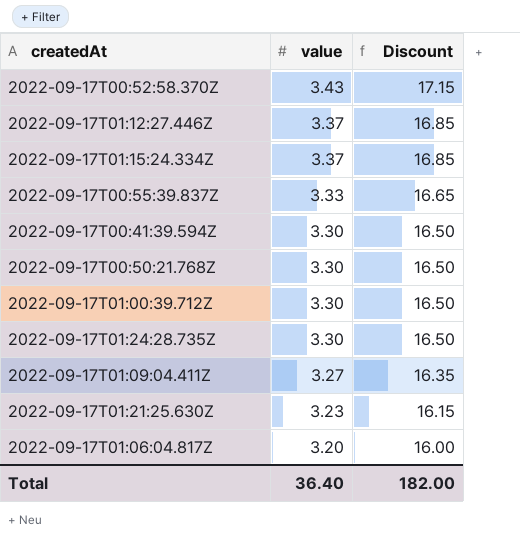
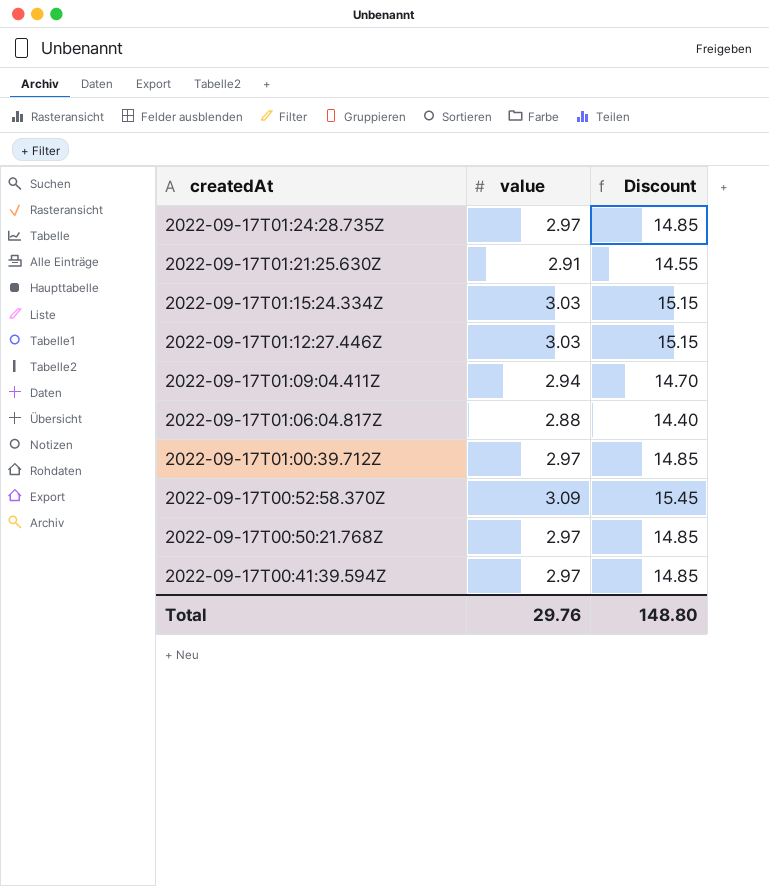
row order: value descending -> createdAt descending
row 2022-09-17T00:55:39.837Z: 3.33 | 16.65 -> none
2022-09-17T01:24:28.735Z | value: 3.30 -> 2.97
2022-09-17T01:24:28.735Z | Discount: 16.50 -> 14.85
2022-09-17T01:21:25.630Z | value: 3.23 -> 2.91
2022-09-17T01:21:25.630Z | Discount: 16.15 -> 14.55
2022-09-17T01:15:24.334Z | value: 3.37 -> 3.03
2022-09-17T01:15:24.334Z | Discount: 16.85 -> 15.15
2022-09-17T01:12:27.446Z | value: 3.37 -> 3.03
2022-09-17T01:12:27.446Z | Discount: 16.85 -> 15.15
2022-09-17T01:09:04.411Z | value: 3.27 -> 2.94
2022-09-17T01:09:04.411Z | Discount: 16.35 -> 14.70
2022-09-17T01:06:04.817Z | value: 3.20 -> 2.88
2022-09-17T01:06:04.817Z | Discount: 16.00 -> 14.40
2022-09-17T01:00:39.712Z | value: 3.30 -> 2.97
2022-09-17T01:00:39.712Z | Discount: 16.50 -> 14.85
2022-09-17T00:52:58.370Z | value: 3.43 -> 3.09
2022-09-17T00:52:58.370Z | Discount: 17.15 -> 15.45
2022-09-17T00:50:21.768Z | value: 3.30 -> 2.97
2022-09-17T00:50:21.768Z | Discount: 16.50 -> 14.85
2022-09-17T00:41:39.594Z | value: 3.30 -> 2.97
2022-09-17T00:41:39.594Z | Discount: 16.50 -> 14.85
Total | value: 36.40 -> 29.76
Total | Discount: 182.00 -> 148.80

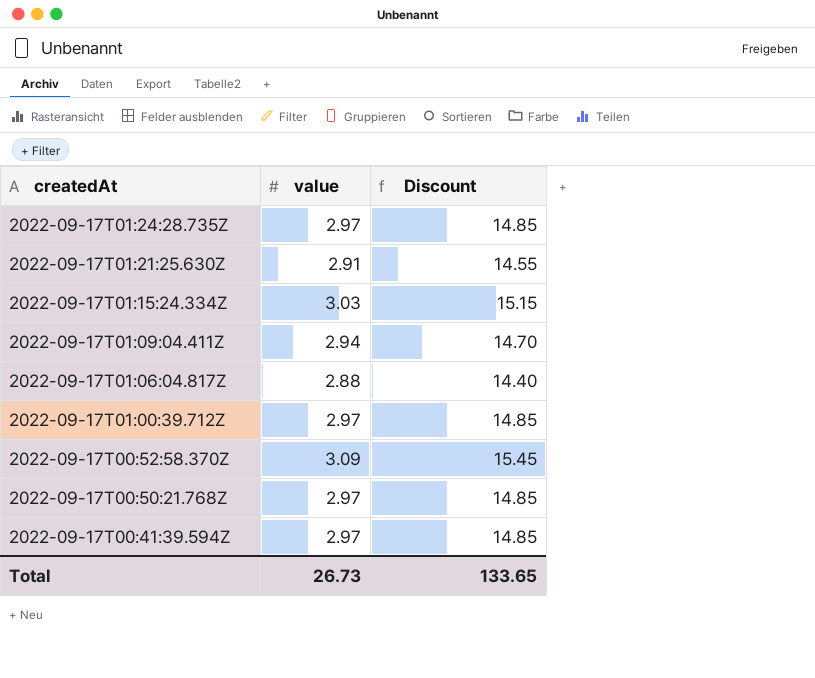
row 2022-09-17T01:12:27.446Z: 3.03 | 15.15 -> none
Total | value: 29.76 -> 26.73
Total | Discount: 148.80 -> 133.65

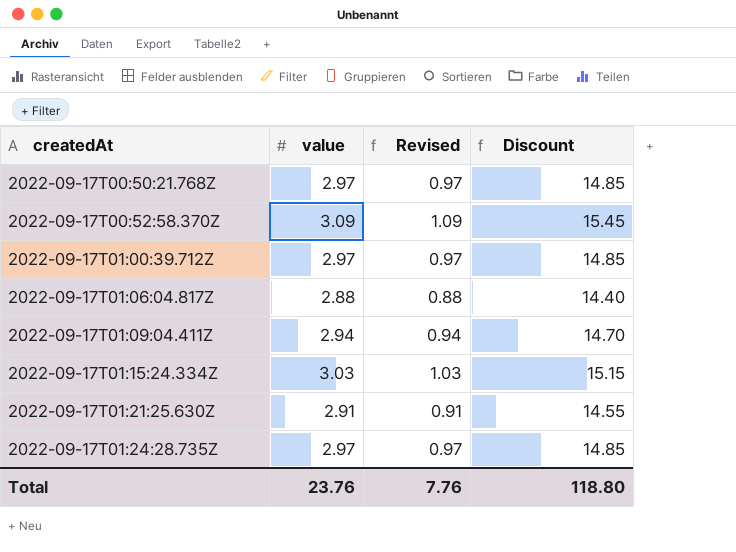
row order: createdAt descending -> createdAt ascending
column Revised | formula: none -> [value] - 2
row 2022-09-17T00:41:39.594Z: 2.97 | 14.85 -> none
Total | value: 26.73 -> 23.76
Total | Discount: 133.65 -> 118.80

